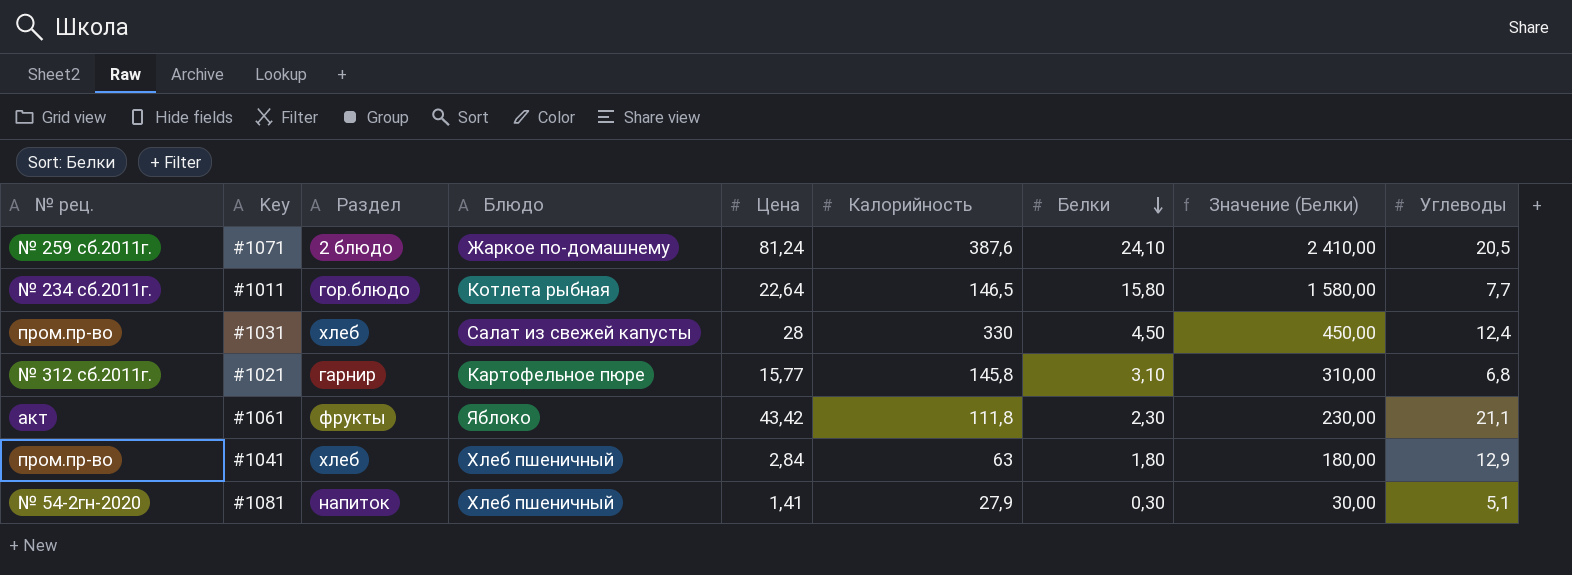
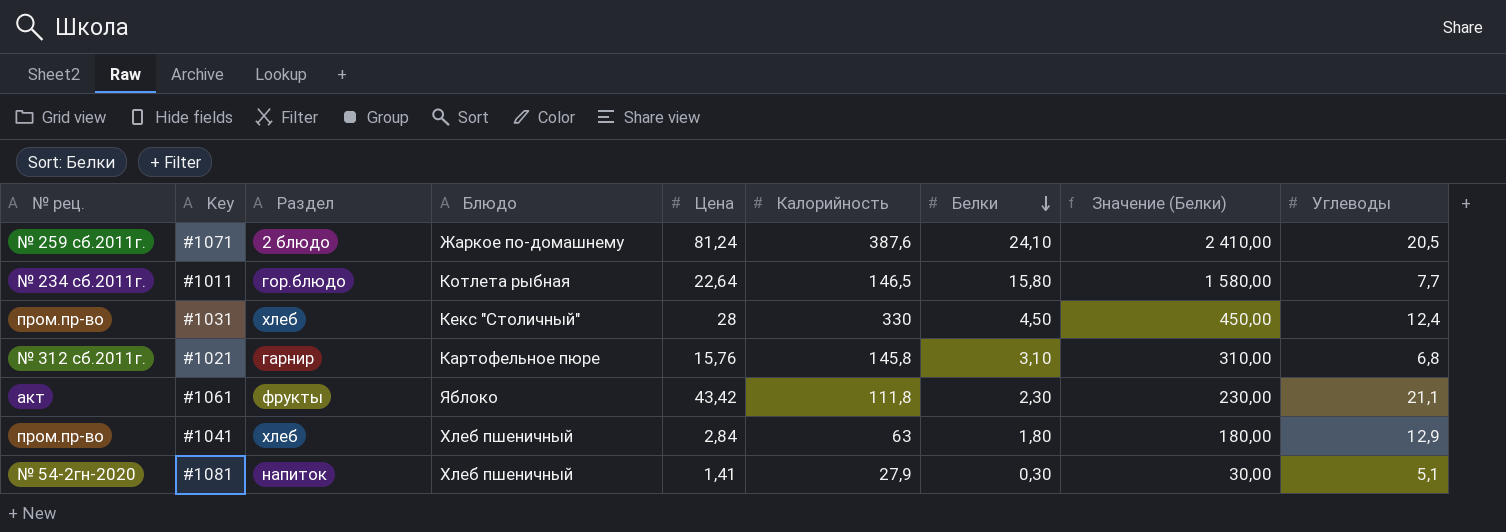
#1031 | Блюдо: Салат из свежей капусты -> Кекс "Столичный"
#1021 | Цена: 15,77 -> 15,76

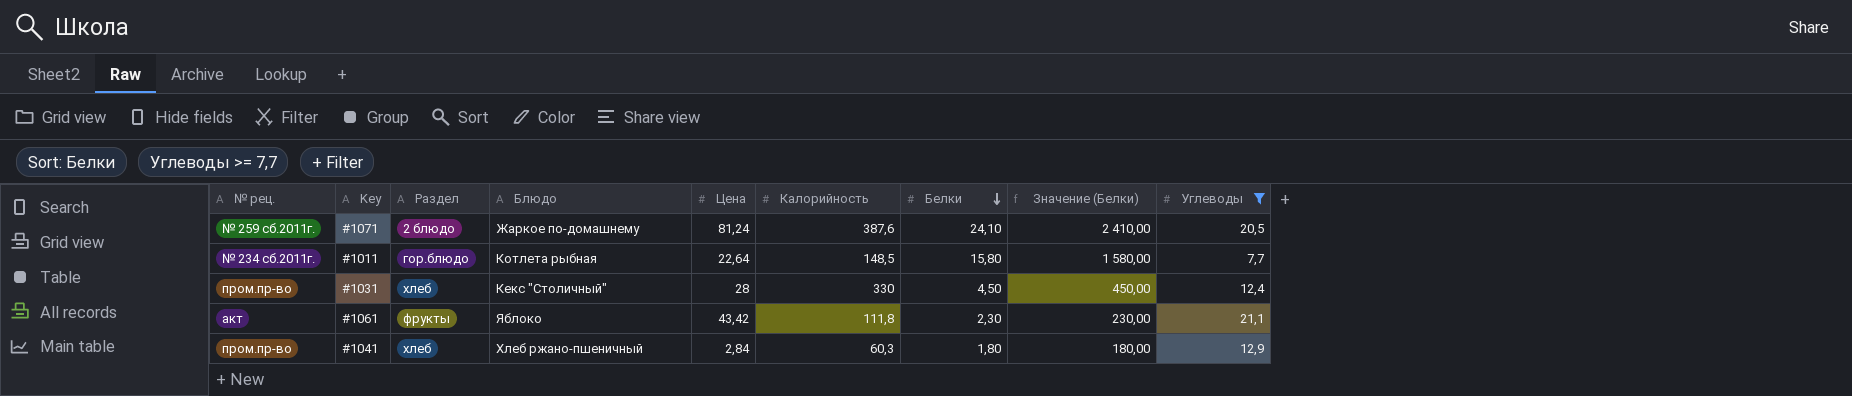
filter: none -> Углеводы >= 7,7
#1011 | Калорийность: 146,5 -> 148,5
#1041 | Блюдо: Хлеб пшеничный -> Хлеб ржано-пшеничный
#1041 | Калорийность: 63 -> 60,3

